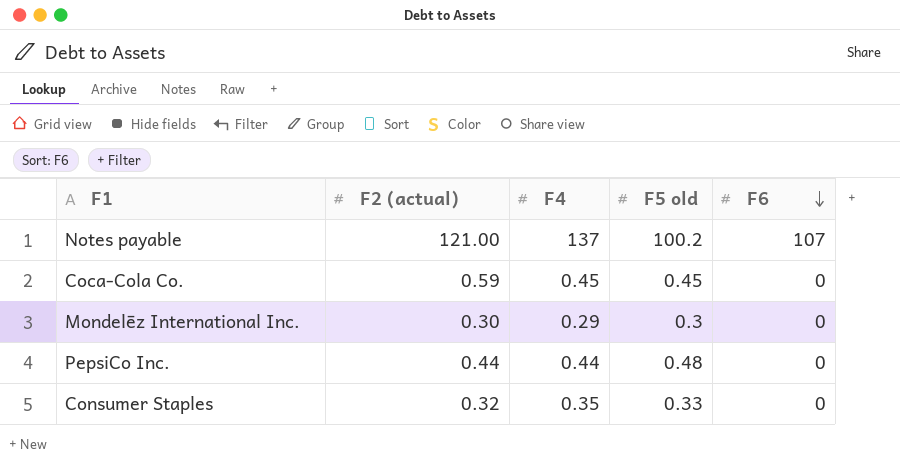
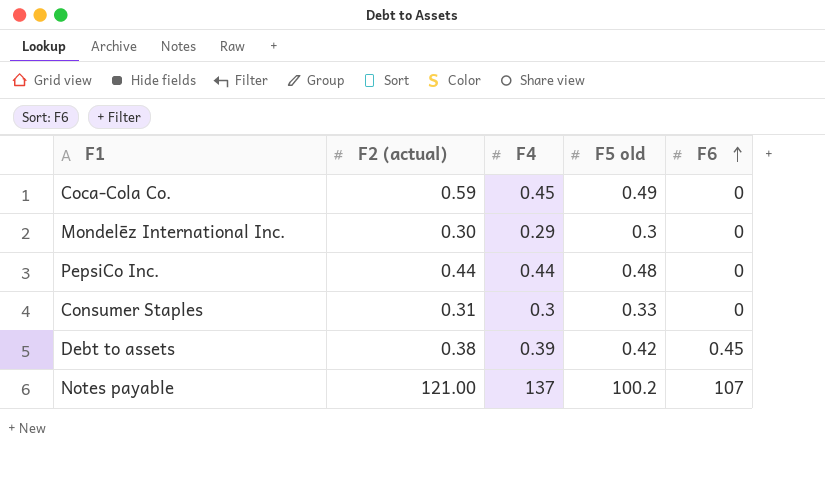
row order: F6 descending -> F6 ascending
Coca-Cola Co. | F5 old: 0.45 -> 0.49
Consumer Staples | F2 (actual): 0.32 -> 0.31
Consumer Staples | F4: 0.35 -> 0.3
row Debt to assets: none -> 0.38 | 0.39 | 0.42 | 0.45

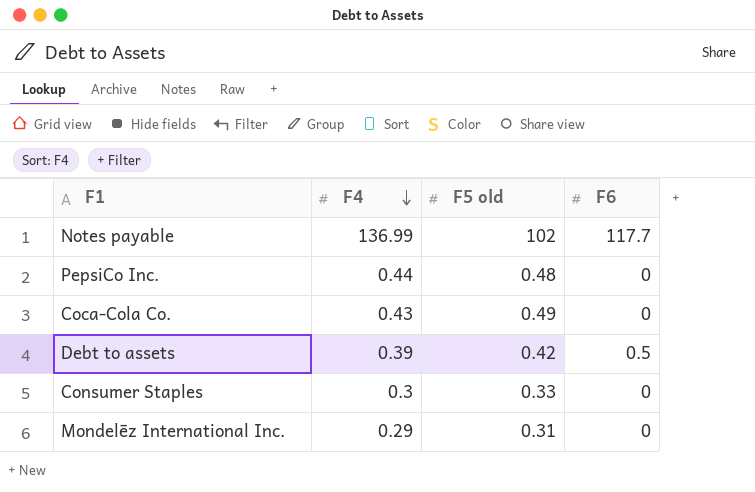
row order: F6 ascending -> F4 descending
column F2 (actual) | position: 2 -> none
Notes payable | F4: 137 -> 136.99
Notes payable | F5 old: 100.2 -> 102
Notes payable | F6: 107 -> 117.7
Coca-Cola Co. | F4: 0.45 -> 0.43
Debt to assets | F6: 0.45 -> 0.5
Mondelēz International Inc. | F5 old: 0.3 -> 0.31

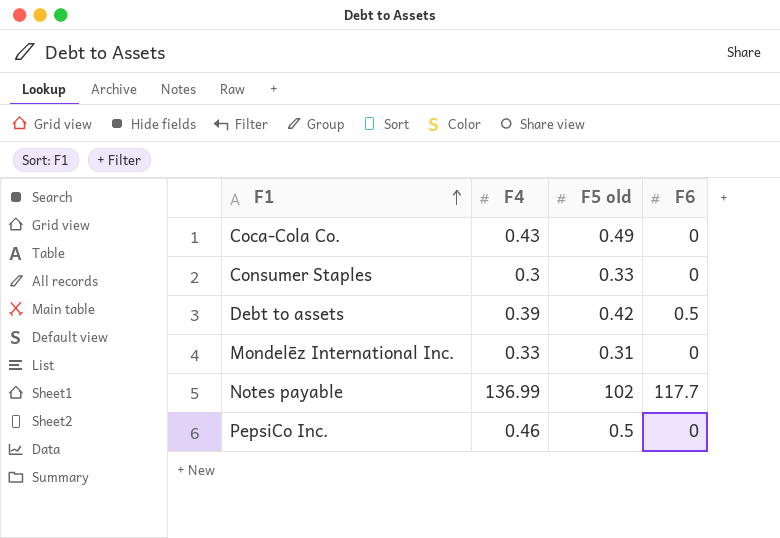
row order: F4 descending -> F1 ascending
Mondelēz International Inc. | F4: 0.29 -> 0.33
PepsiCo Inc. | F4: 0.44 -> 0.46
PepsiCo Inc. | F5 old: 0.48 -> 0.5

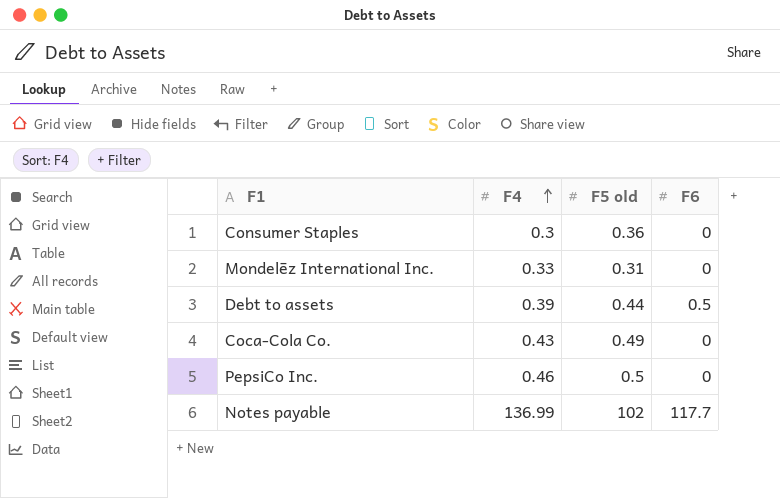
row order: F1 ascending -> F4 ascending
Consumer Staples | F5 old: 0.33 -> 0.36
Debt to assets | F5 old: 0.42 -> 0.44

